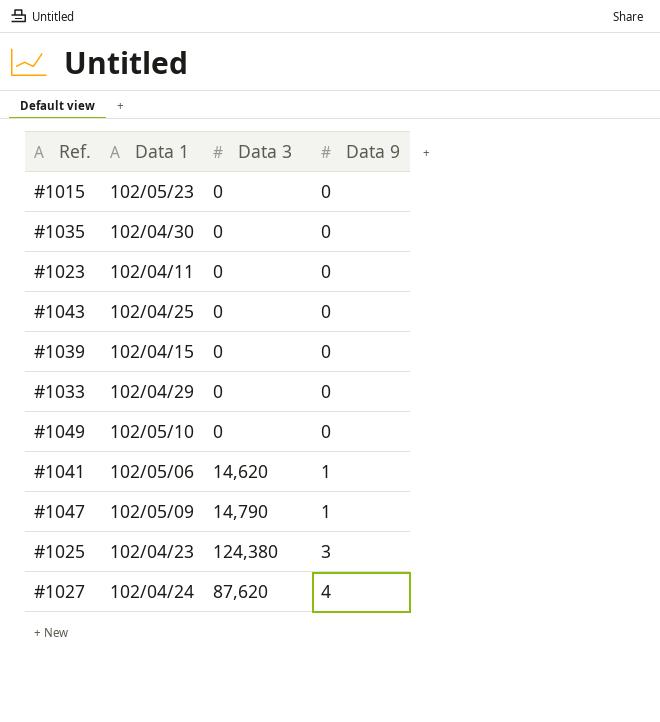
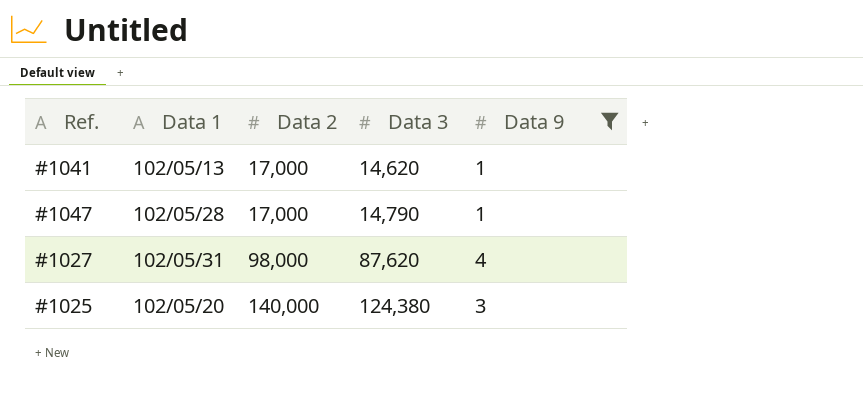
filter: none -> Data 9 != 0
row order: Data 9 ascending -> Data 2 ascending
column Data 2 | position: none -> 3
#1041 | Data 1: 102/05/06 -> 102/05/13
#1047 | Data 1: 102/05/09 -> 102/05/28
#1027 | Data 1: 102/04/24 -> 102/05/31
#1025 | Data 1: 102/04/23 -> 102/05/20

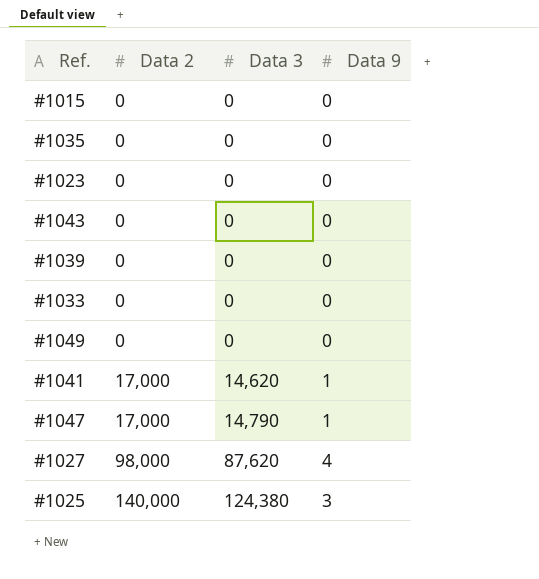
filter: Data 9 != 0 -> none
column Data 1 | position: 2 -> none

